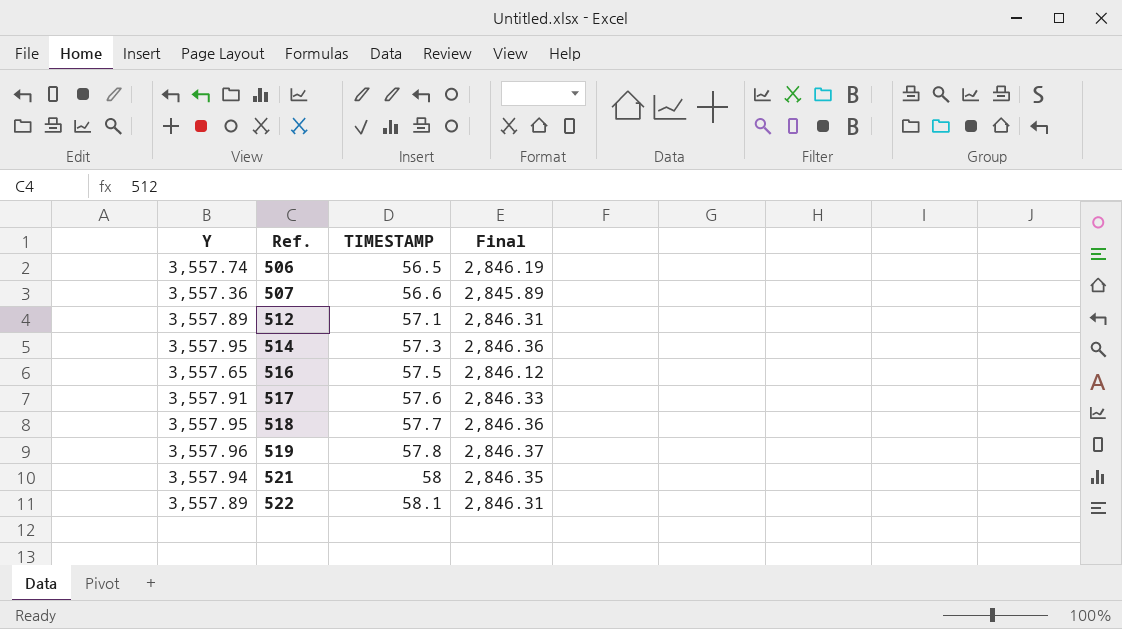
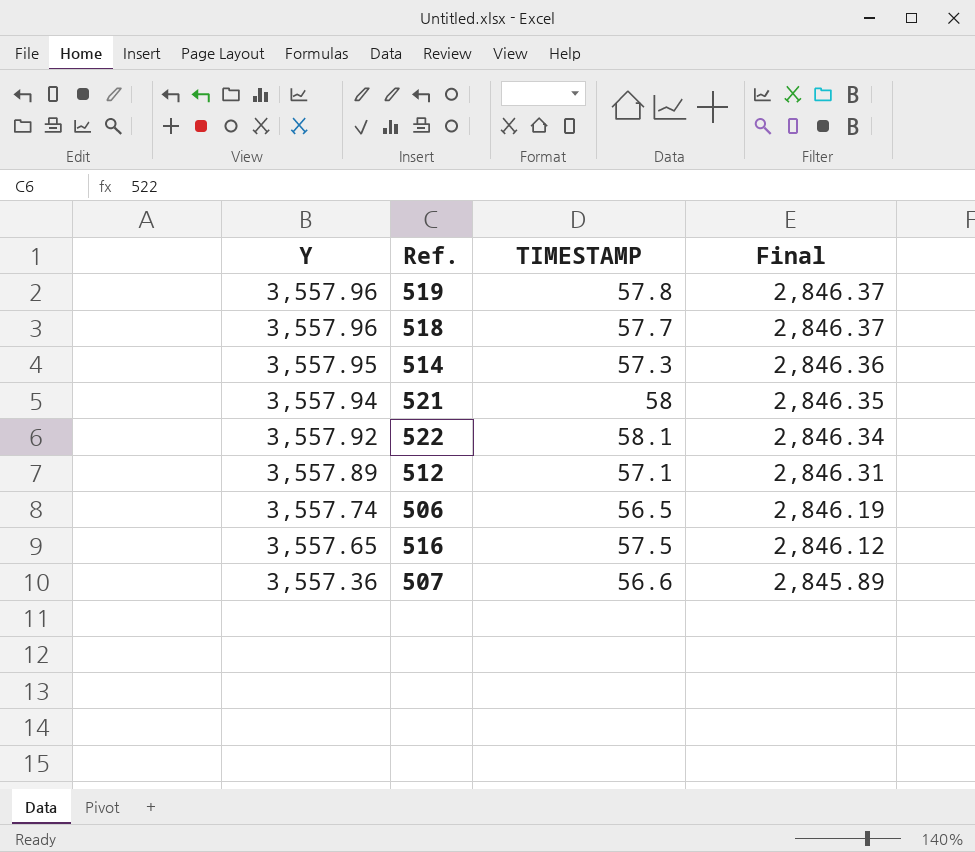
row order: Ref. ascending -> Y descending
row 517: 3,557.91 | 57.6 | 2,846.33 -> none
518 | Y: 3,557.95 -> 3,557.96
518 | Final: 2,846.36 -> 2,846.37
522 | Y: 3,557.89 -> 3,557.92
522 | Final: 2,846.31 -> 2,846.34

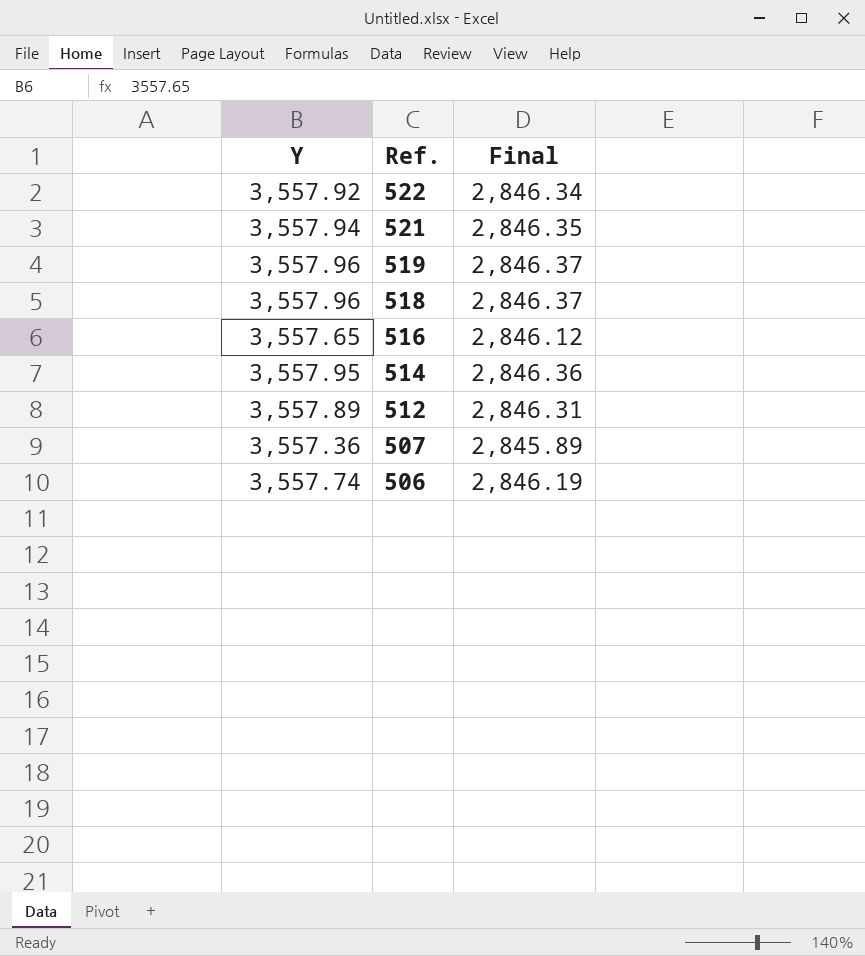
row order: Y descending -> Ref. descending
column TIMESTAMP | position: 3 -> none

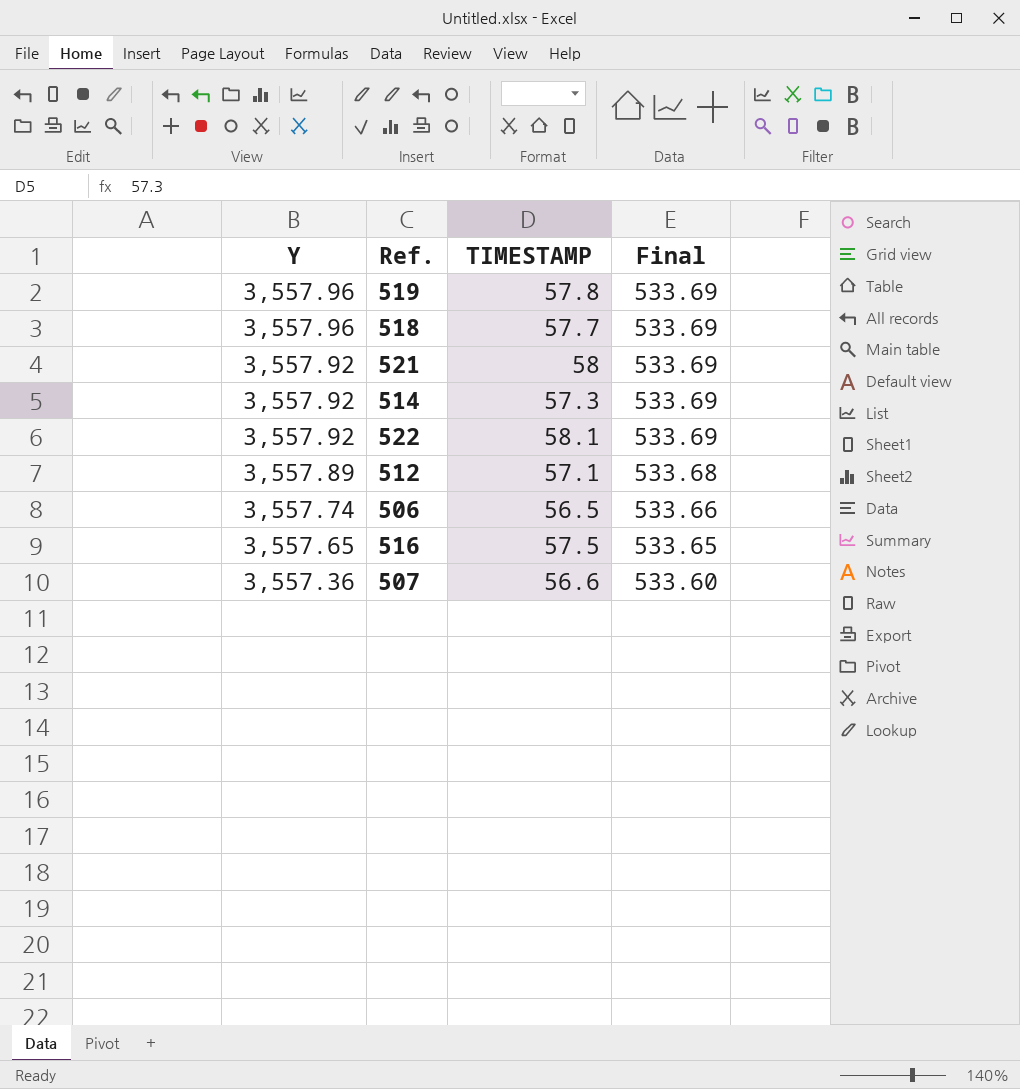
row order: Ref. descending -> Y descending
column TIMESTAMP | position: none -> 3
column Final | formula: [Y] * 0.8 -> [Y] * 0.15
521 | Y: 3,557.94 -> 3,557.92
514 | Y: 3,557.95 -> 3,557.92

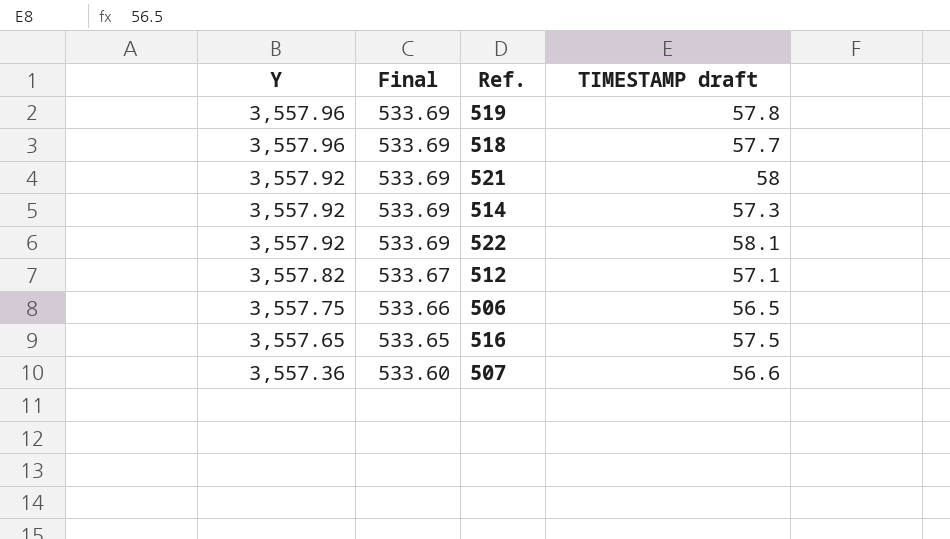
column Final | position: 4 -> 2
column name: TIMESTAMP -> TIMESTAMP draft
512 | Y: 3,557.89 -> 3,557.82
512 | Final: 533.68 -> 533.67
506 | Y: 3,557.74 -> 3,557.75

